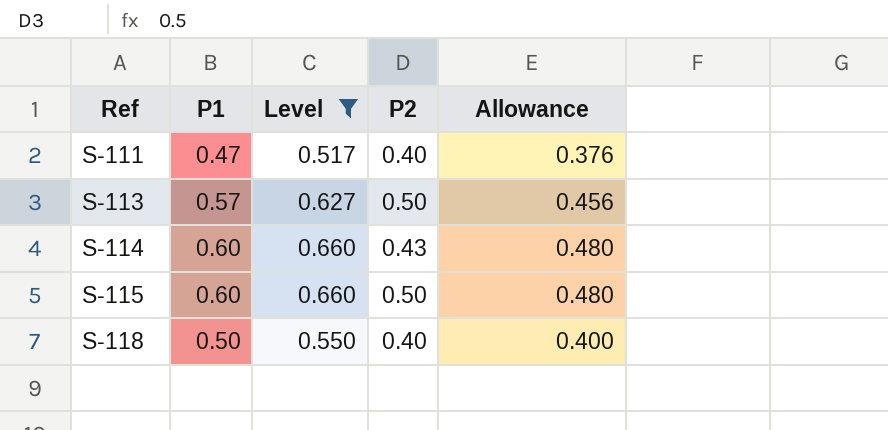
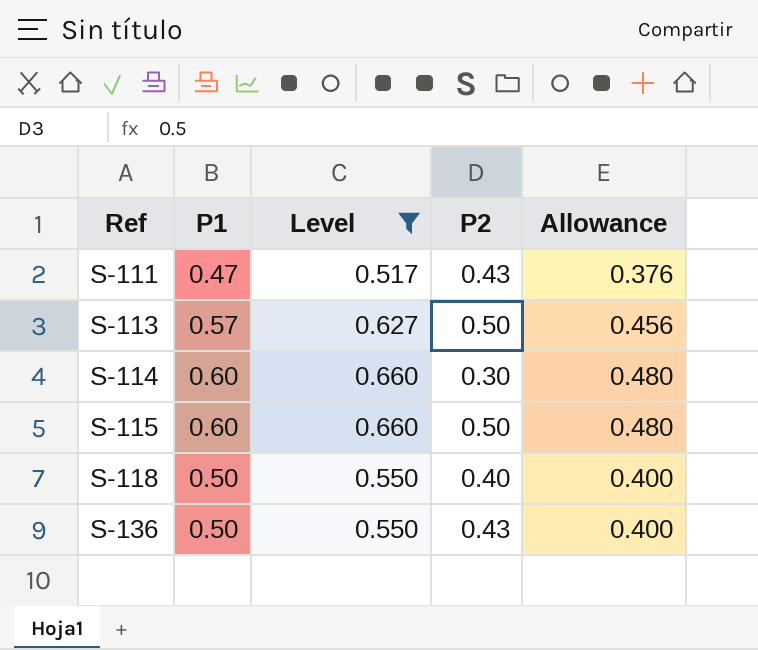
S-111 | P2: 0.40 -> 0.43
S-114 | P2: 0.43 -> 0.30
row S-136: none -> 0.50 | 0.550 | 0.43 | 0.400

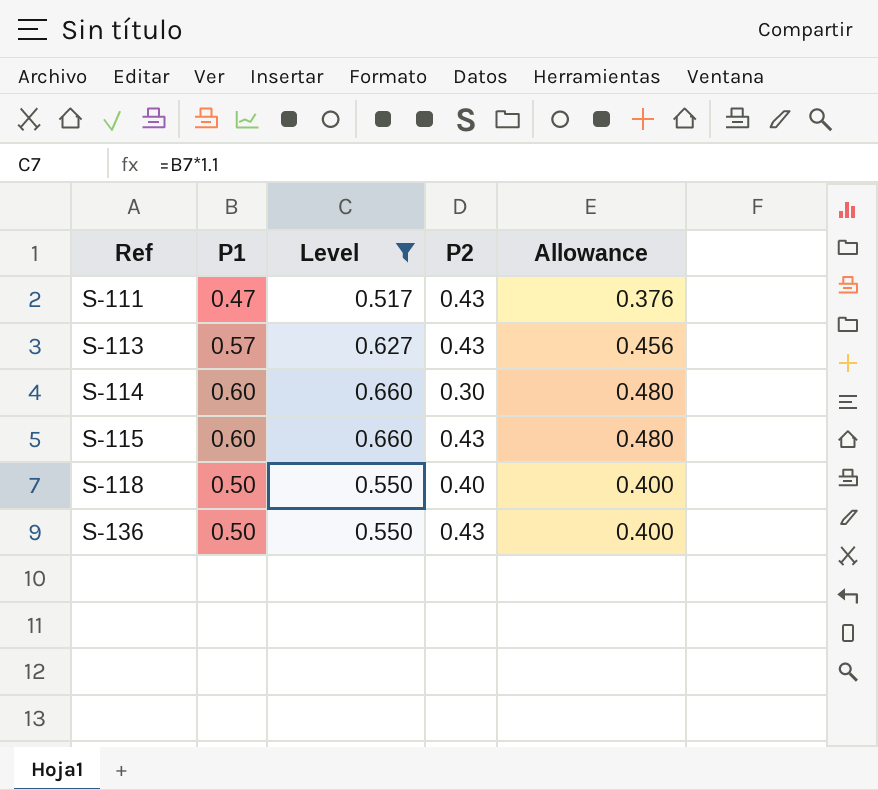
S-113 | P2: 0.50 -> 0.43
S-115 | P2: 0.50 -> 0.43

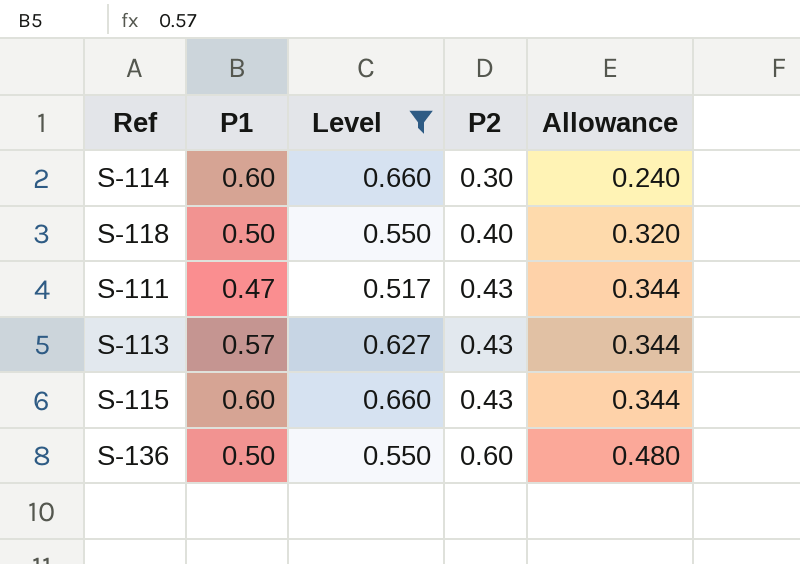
row order: Ref ascending -> P2 ascending
column Allowance | formula: [P1] * 0.8 -> [P2] * 0.8
S-136 | P2: 0.43 -> 0.60

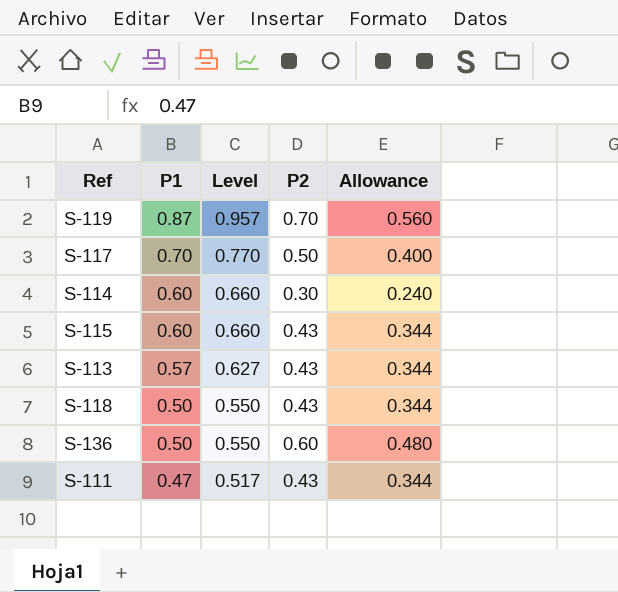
filter: Level <= 0.660 -> none
row order: P2 ascending -> P1 descending
S-118 | P2: 0.40 -> 0.43
S-118 | Allowance: 0.320 -> 0.344

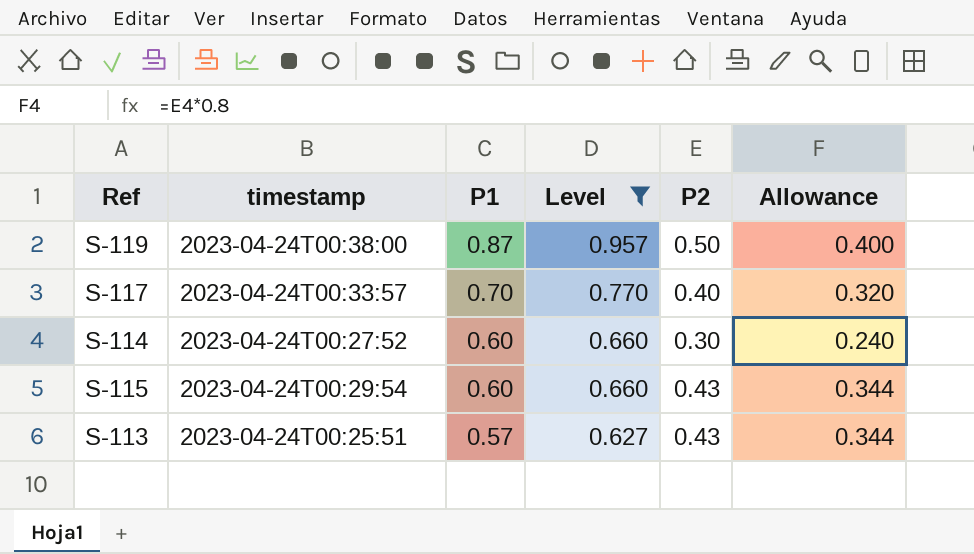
filter: none -> Level >= 0.627
column timestamp | position: none -> 2
S-119 | P2: 0.70 -> 0.50
S-119 | Allowance: 0.560 -> 0.400
S-117 | P2: 0.50 -> 0.40
S-117 | Allowance: 0.400 -> 0.320

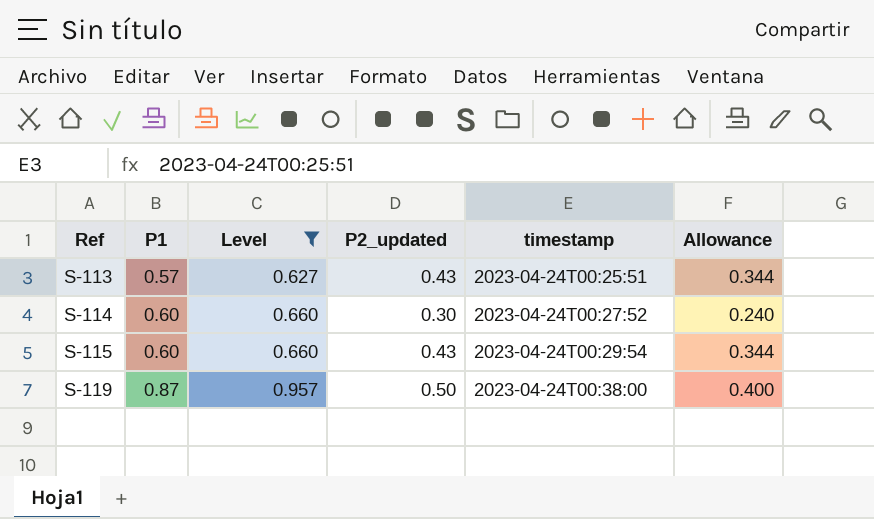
row order: P1 descending -> Ref ascending
column name: P2 -> P2_updated
column timestamp | position: 2 -> 5
row S-117: 2023-04-24T00:33:57 | 0.70 | 0.770 | 0.40 | 0.320 -> none

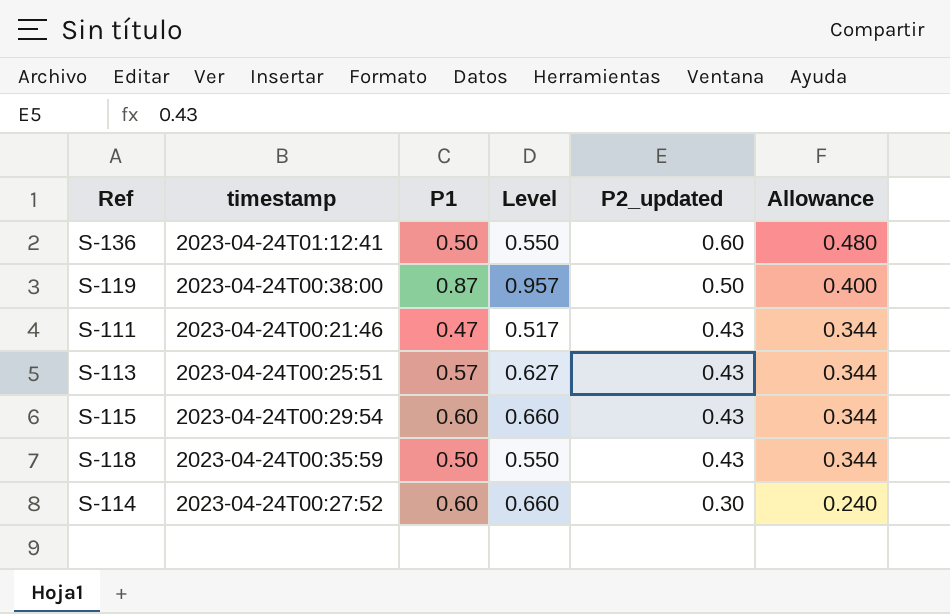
filter: Level >= 0.627 -> none
row order: Ref ascending -> P2_updated descending
column timestamp | position: 5 -> 2

